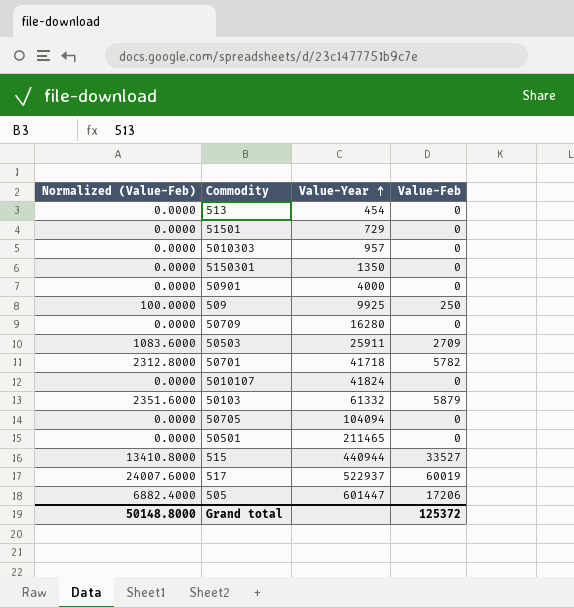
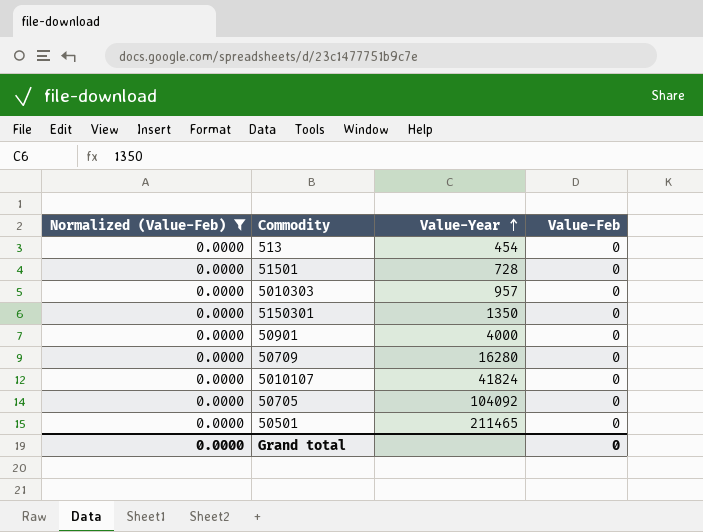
filter: none -> Normalized (Value-Feb) = 0.0000
51501 | Value-Year: 729 -> 728
50705 | Value-Year: 104094 -> 104092
Grand total | Normalized (Value-Feb): 50148.8000 -> 0.0000
Grand total | Value-Feb: 125372 -> 0

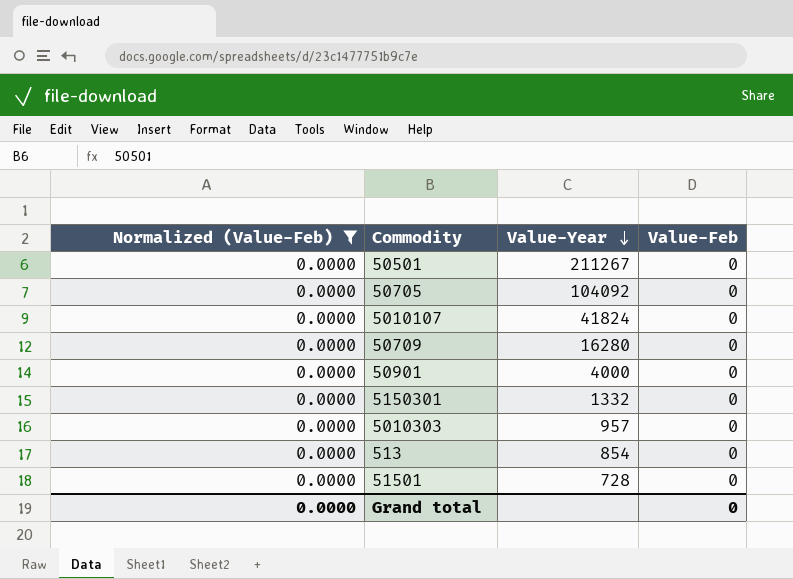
row order: Value-Year ascending -> Value-Year descending
50501 | Value-Year: 211465 -> 211267
5150301 | Value-Year: 1350 -> 1332
513 | Value-Year: 454 -> 854

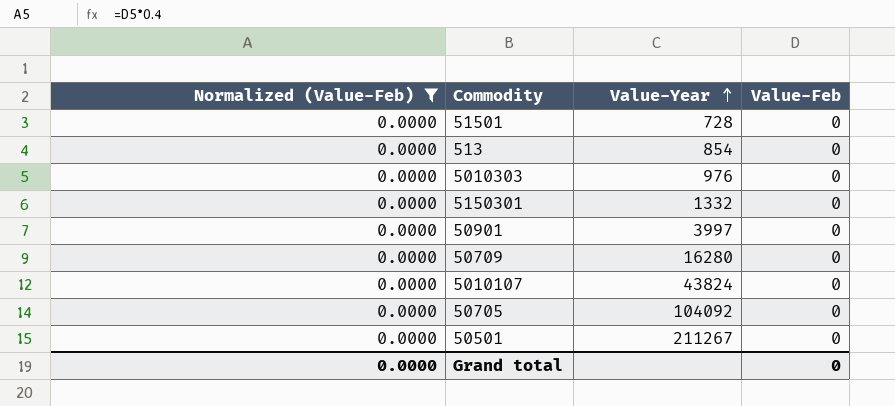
row order: Value-Year descending -> Value-Year ascending
5010303 | Value-Year: 957 -> 976
50901 | Value-Year: 4000 -> 3997
5010107 | Value-Year: 41824 -> 43824

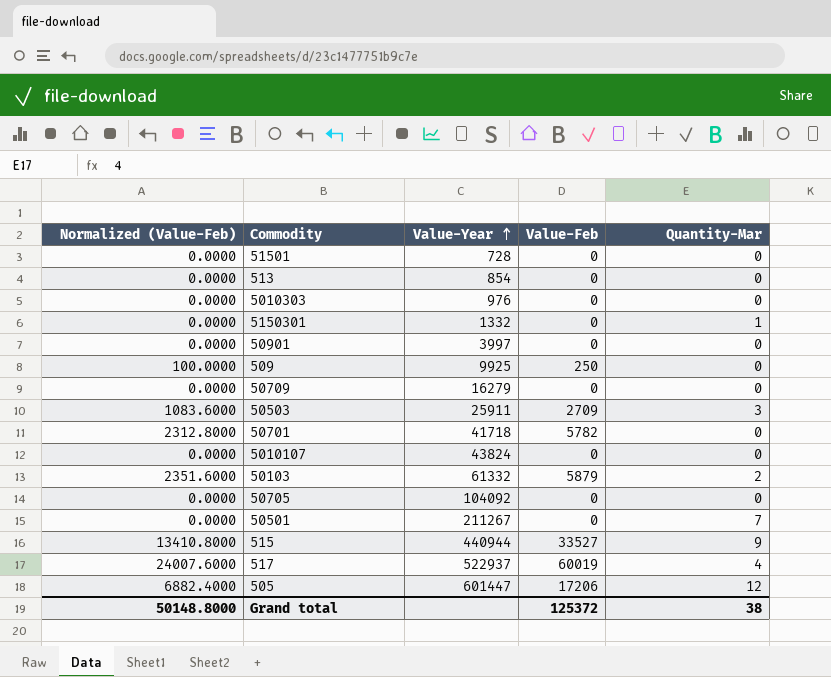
filter: Normalized (Value-Feb) = 0.0000 -> none
column Quantity-Mar | position: none -> 5
50709 | Value-Year: 16280 -> 16279
Grand total | Normalized (Value-Feb): 0.0000 -> 50148.8000
Grand total | Value-Feb: 0 -> 125372

